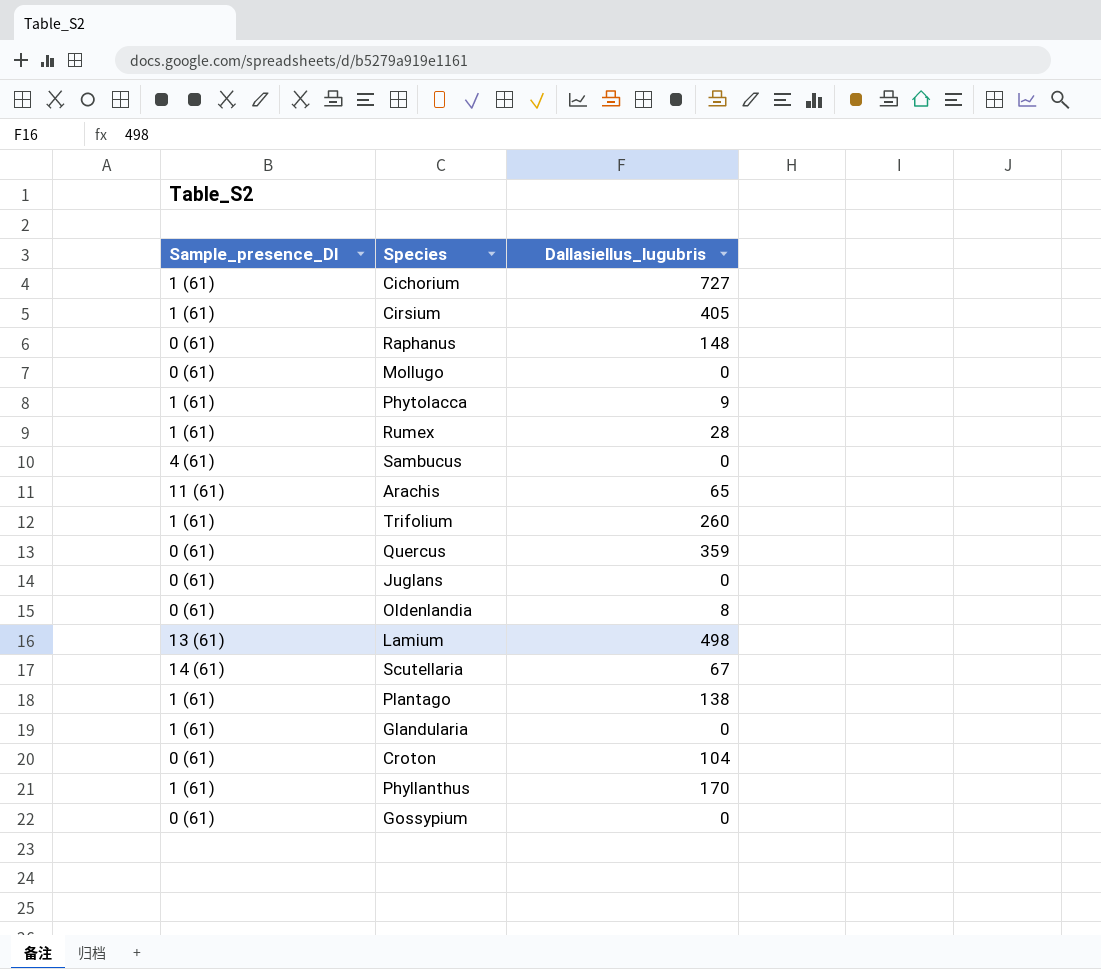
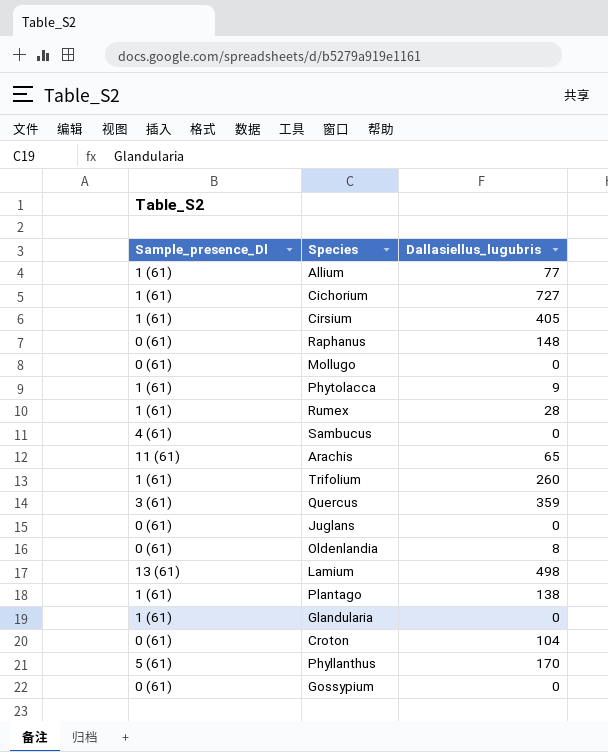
row Scutellaria: 14 (61) | 67 -> none
row Allium: none -> 1 (61) | 77
Quercus | Sample_presence_Dl: 0 (61) -> 3 (61)
Phyllanthus | Sample_presence_Dl: 1 (61) -> 5 (61)

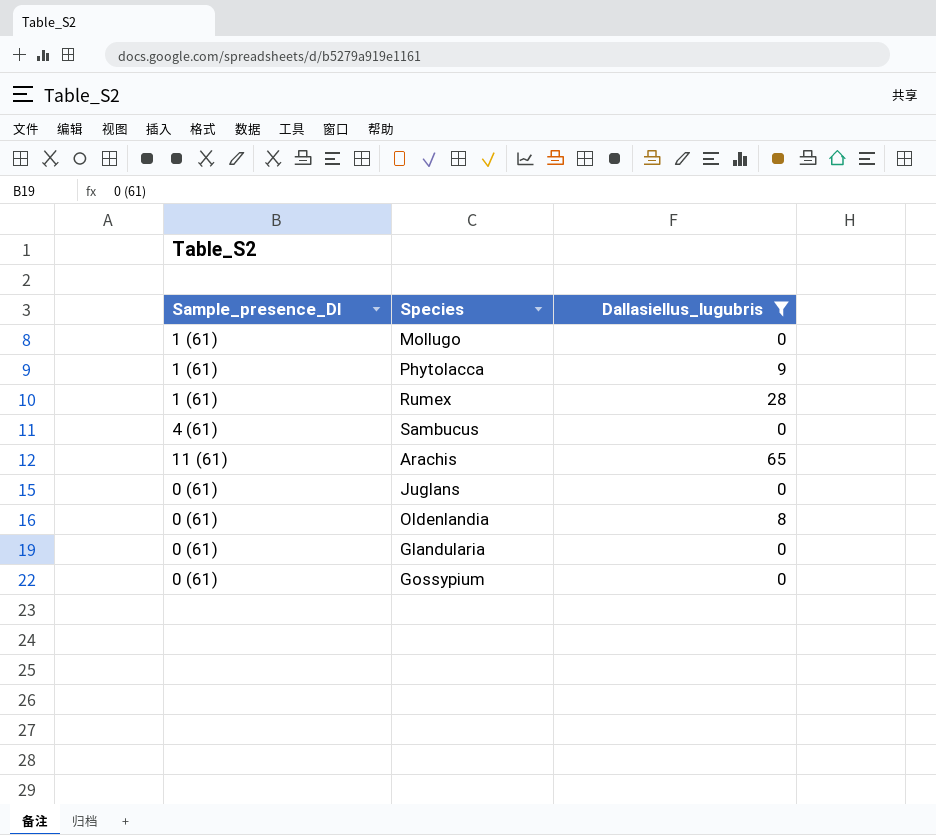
filter: none -> Dallasiellus_lugubris <= 65
Mollugo | Sample_presence_Dl: 0 (61) -> 1 (61)
Glandularia | Sample_presence_Dl: 1 (61) -> 0 (61)

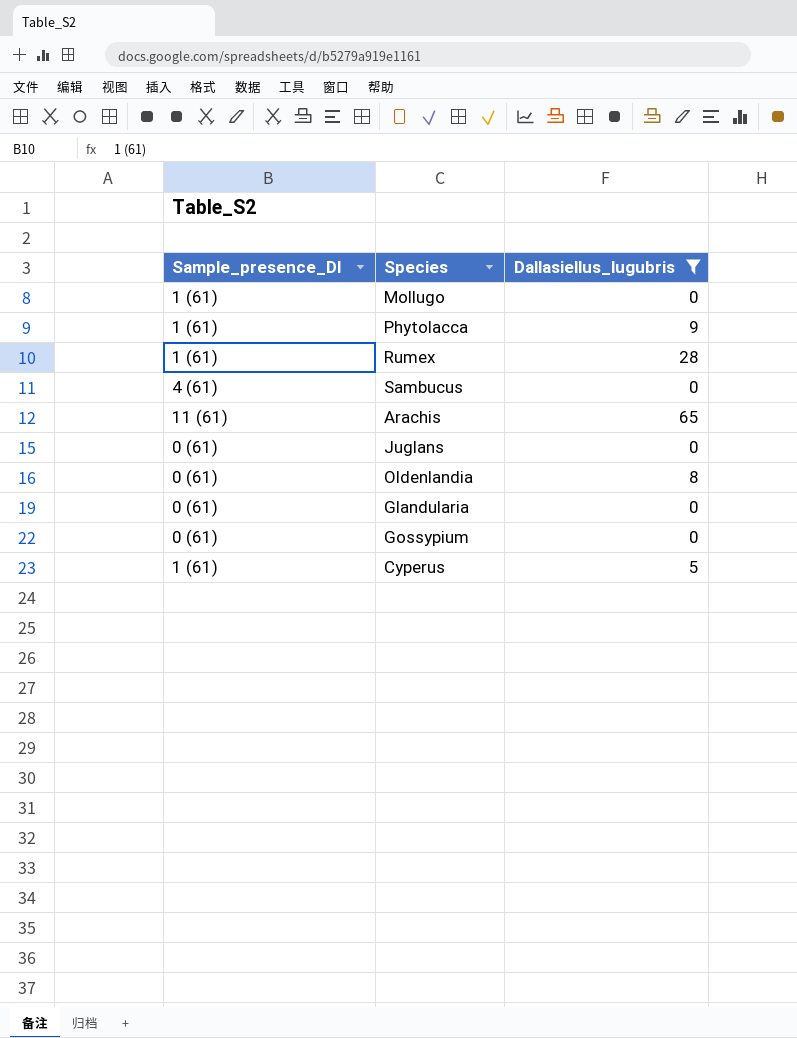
row Cyperus: none -> 1 (61) | 5

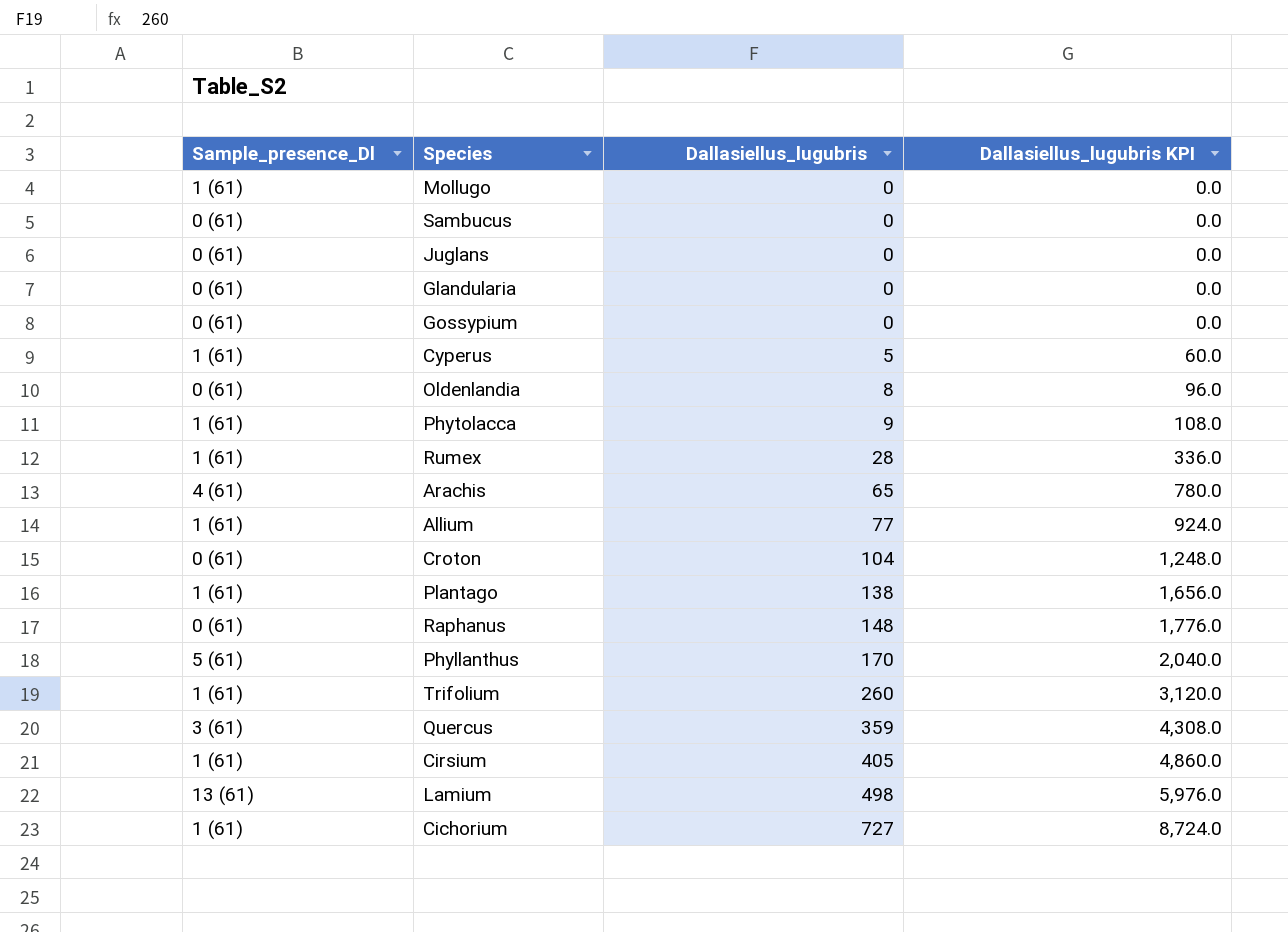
filter: Dallasiellus_lugubris <= 65 -> none
row order: none -> Dallasiellus_lugubris ascending
column Dallasiellus_lugubris KPI | formula: none -> [Dallasiellus_lugubris] * 12
Sambucus | Sample_presence_Dl: 4 (61) -> 0 (61)
Arachis | Sample_presence_Dl: 11 (61) -> 4 (61)

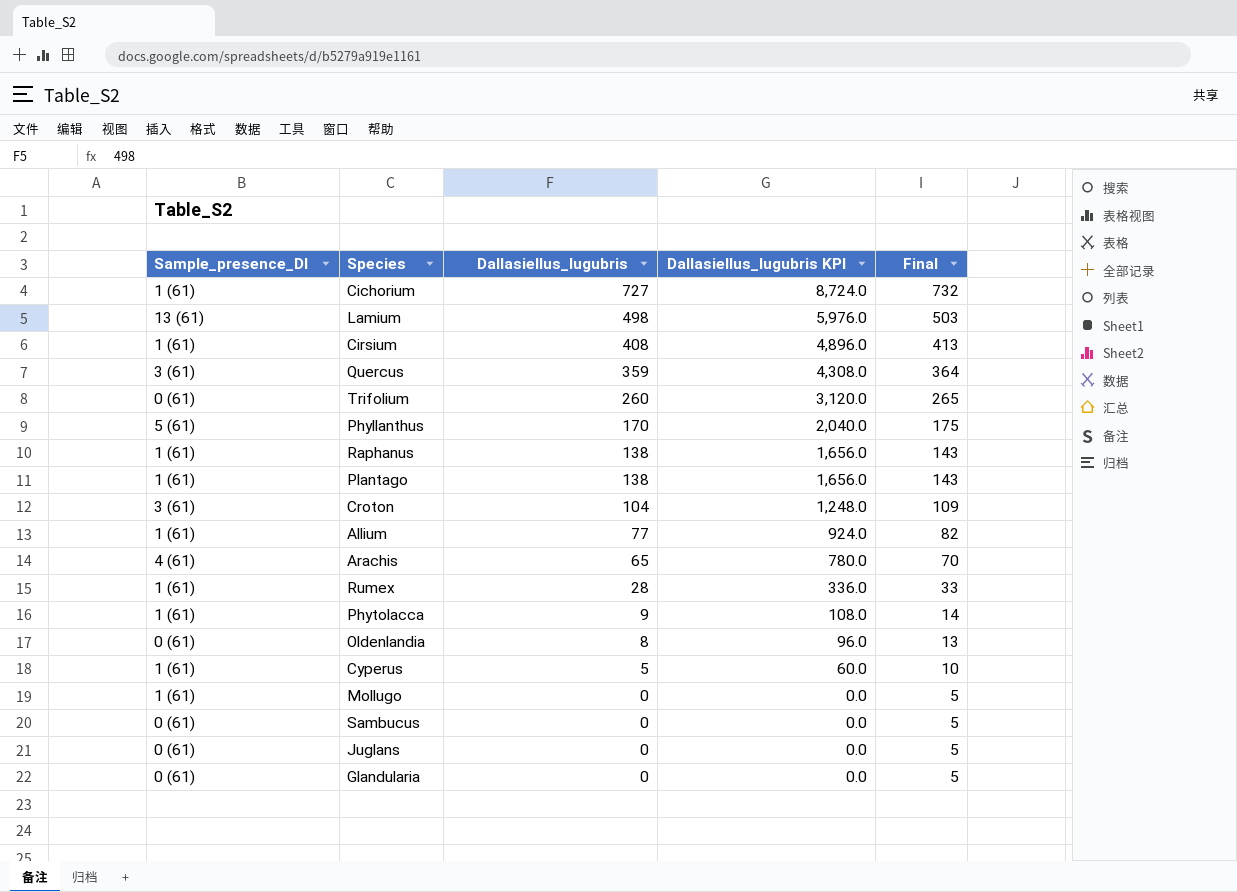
row order: Dallasiellus_lugubris ascending -> Dallasiellus_lugubris descending
column Final | formula: none -> [Dallasiellus_lugubris] + 5
row Gossypium: 0 (61) | 0 | 0.0 -> none
Cirsium | Dallasiellus_lugubris: 405 -> 408
Cirsium | Dallasiellus_lugubris KPI: 4,860.0 -> 4,896.0
Trifolium | Sample_presence_Dl: 1 (61) -> 0 (61)
Raphanus | Sample_presence_Dl: 0 (61) -> 1 (61)
Raphanus | Dallasiellus_lugubris: 148 -> 138
Raphanus | Dallasiellus_lugubris KPI: 1,776.0 -> 1,656.0
Croton | Sample_presence_Dl: 0 (61) -> 3 (61)

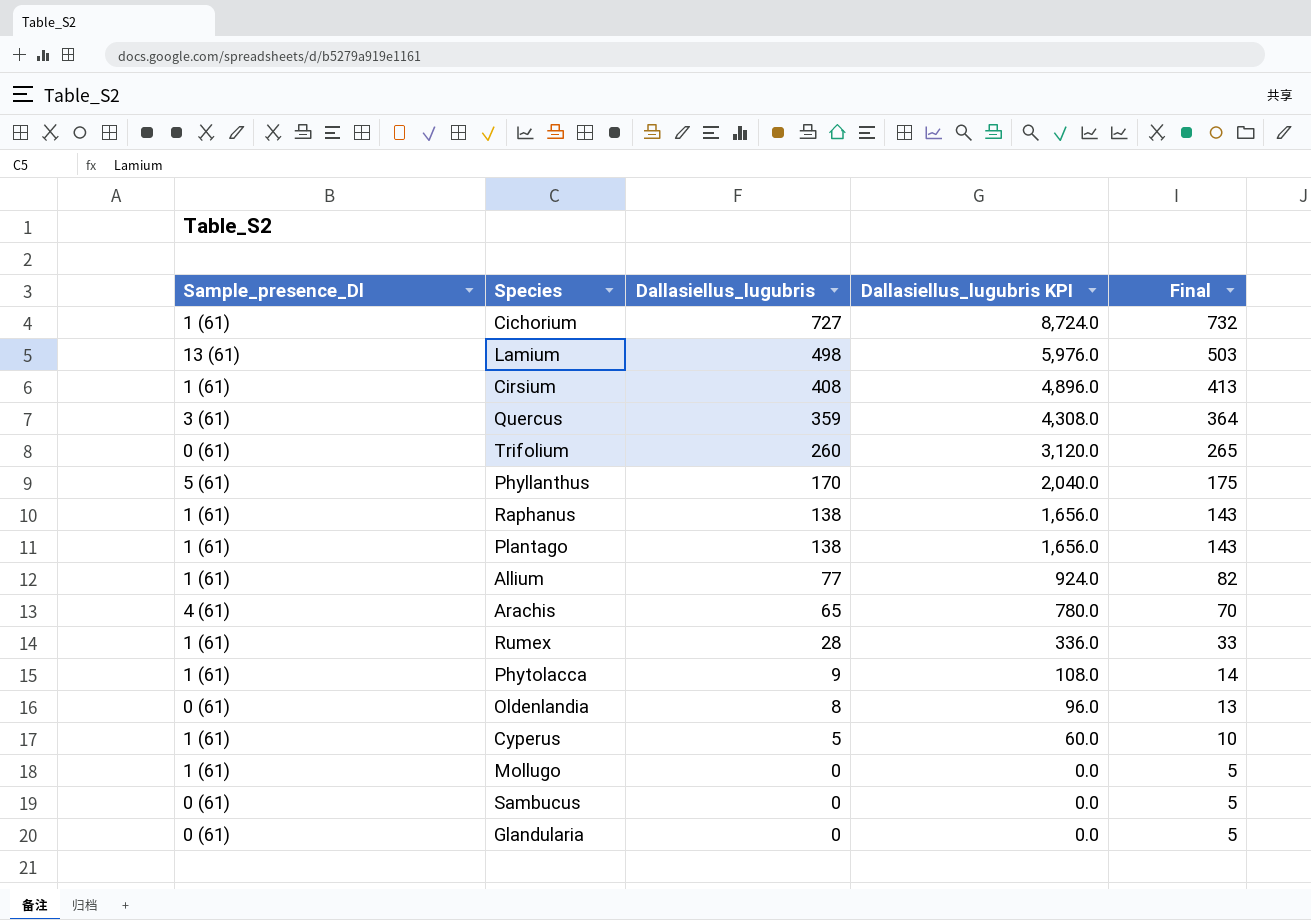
row Croton: 3 (61) | 104 | 1,248.0 | 109 -> none
row Juglans: 0 (61) | 0 | 0.0 | 5 -> none

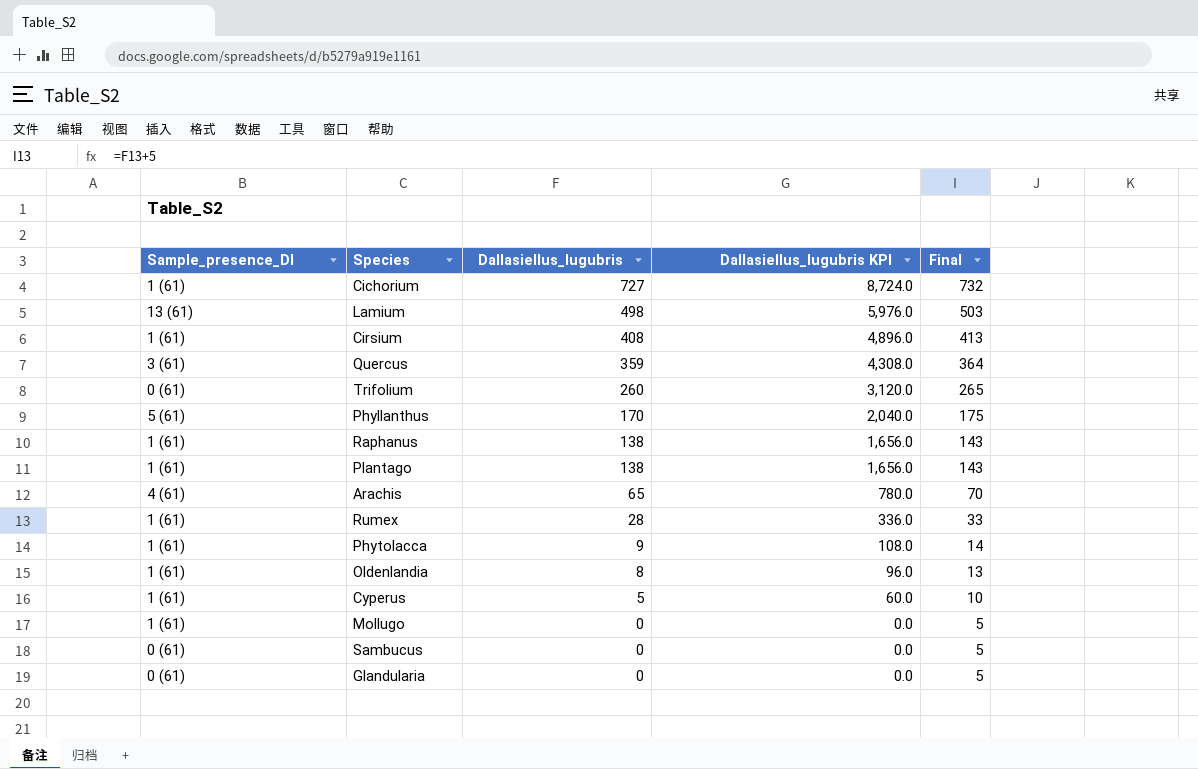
row Allium: 1 (61) | 77 | 924.0 | 82 -> none
Oldenlandia | Sample_presence_Dl: 0 (61) -> 1 (61)

